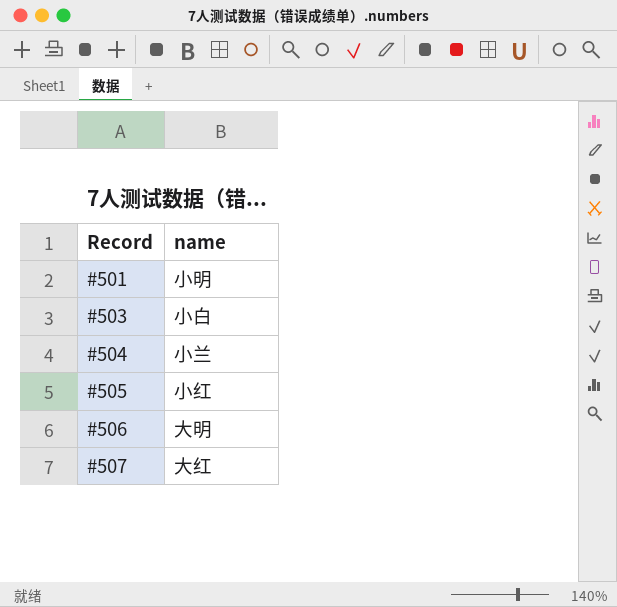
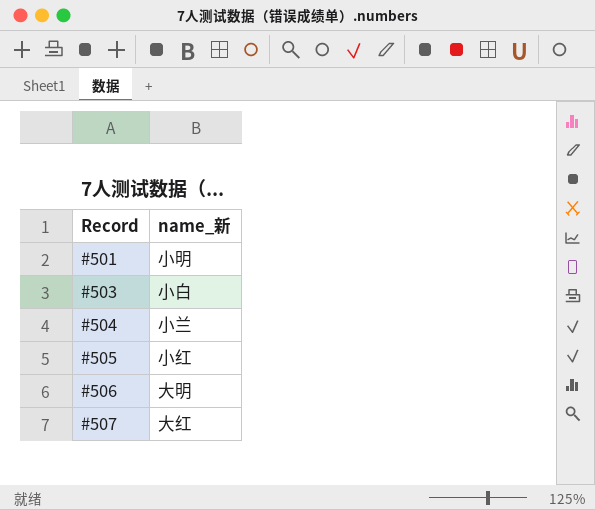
column name: name -> name_新

